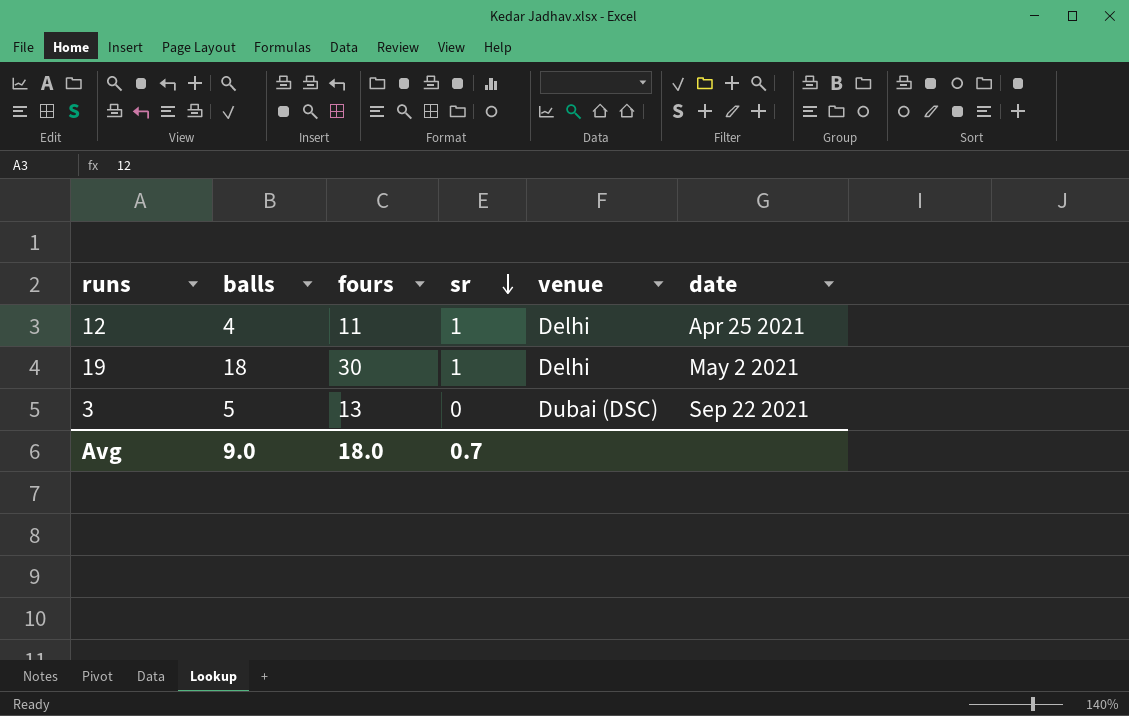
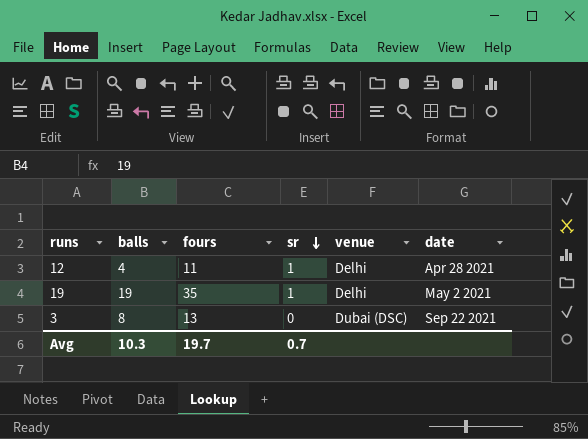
12 | date: Apr 25 2021 -> Apr 28 2021
19 | balls: 18 -> 19
19 | fours: 30 -> 35
3 | balls: 5 -> 8
Avg | balls: 9.0 -> 10.3
Avg | fours: 18.0 -> 19.7

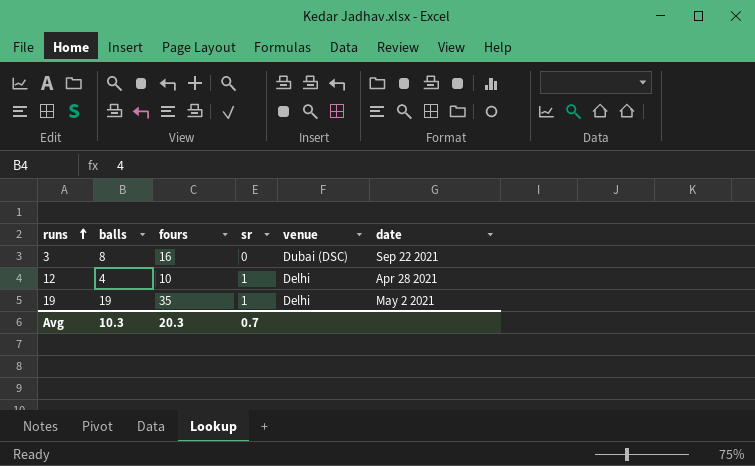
row order: sr descending -> runs ascending
3 | fours: 13 -> 16
12 | fours: 11 -> 10
Avg | fours: 19.7 -> 20.3

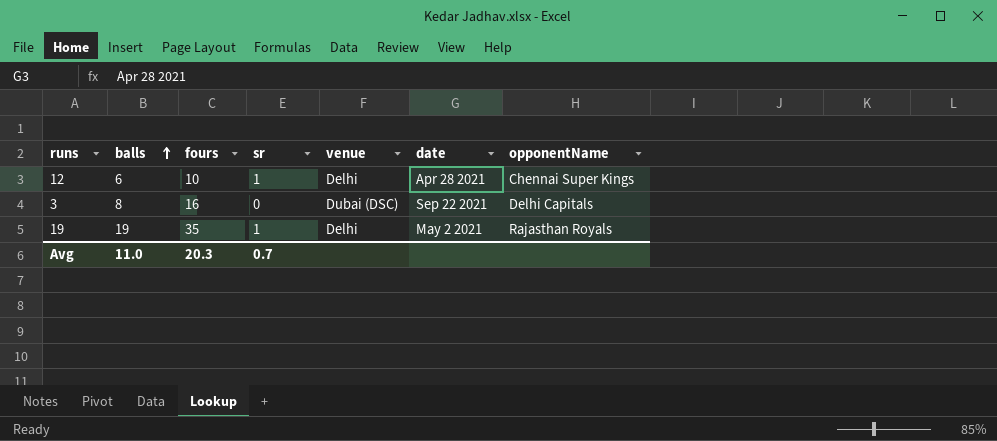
row order: runs ascending -> balls ascending
column opponentName | position: none -> 7
12 | balls: 4 -> 6
Avg | balls: 10.3 -> 11.0

